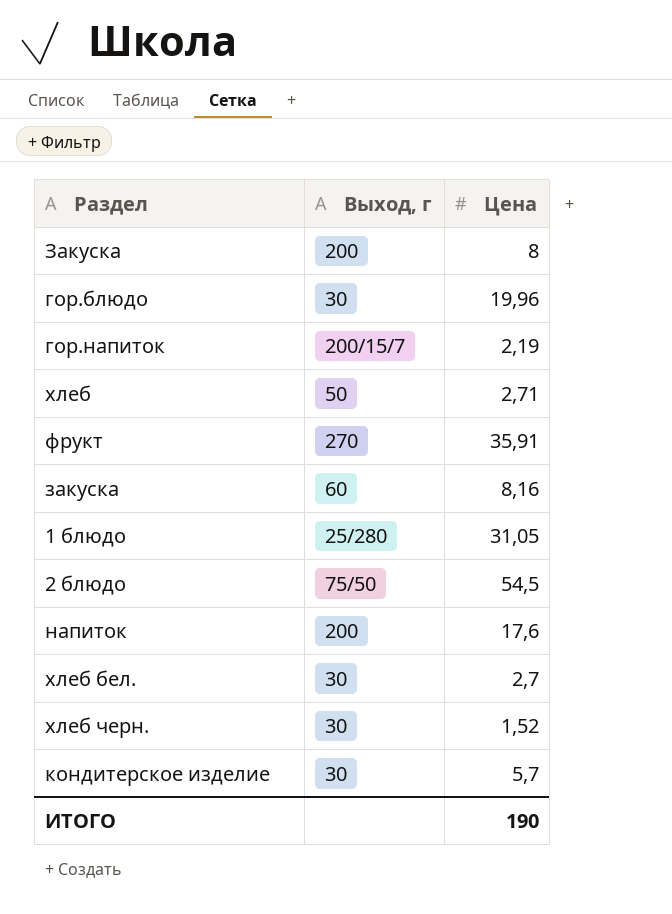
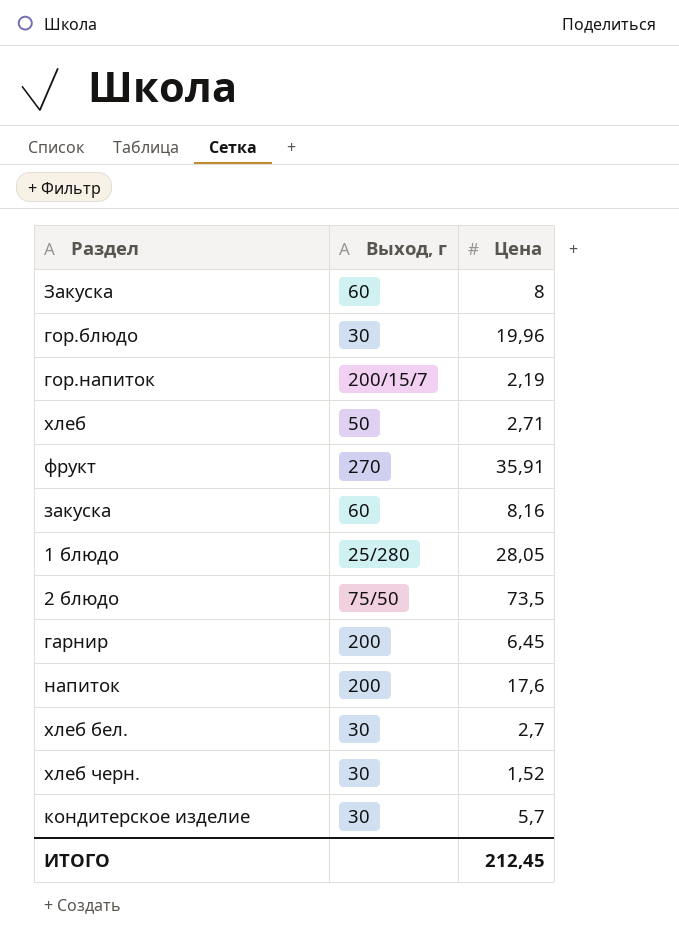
Закуска | Выход, г: 200 -> 60
1 блюдо | Цена: 31,05 -> 28,05
2 блюдо | Цена: 54,5 -> 73,5
row гарнир: none -> 200 | 6,45
ИТОГО | Цена: 190 -> 212,45

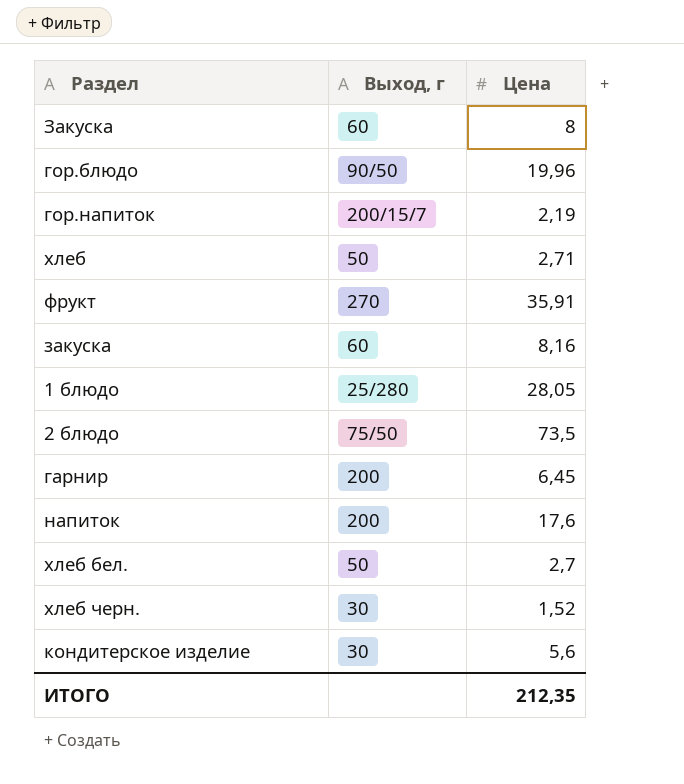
гор.блюдо | Выход, г: 30 -> 90/50
хлеб бел. | Выход, г: 30 -> 50
кондитерское изделие | Цена: 5,7 -> 5,6
ИТОГО | Цена: 212,45 -> 212,35

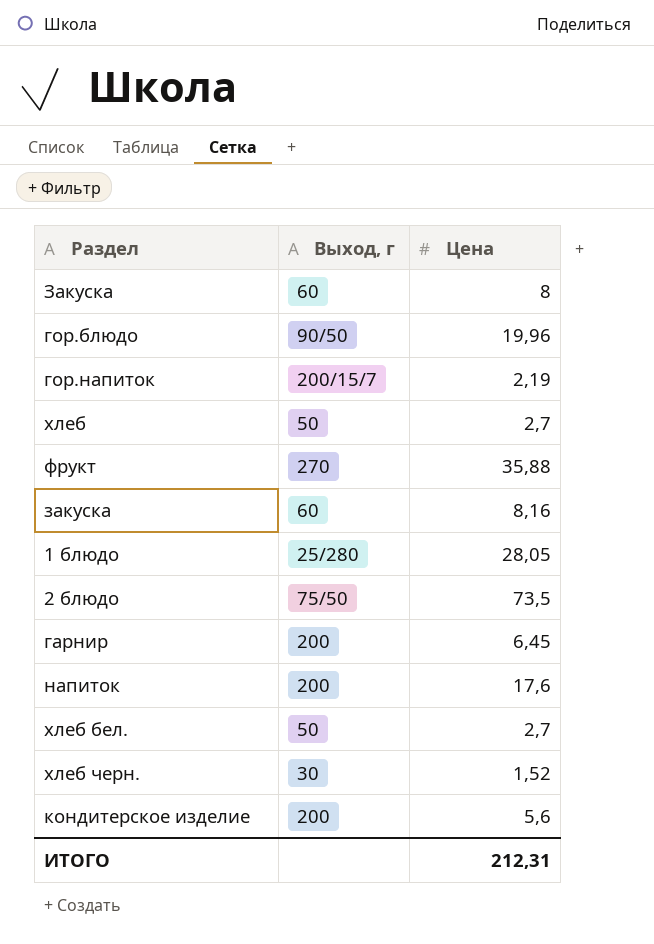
хлеб | Цена: 2,71 -> 2,7
фрукт | Цена: 35,91 -> 35,88
кондитерское изделие | Выход, г: 30 -> 200
ИТОГО | Цена: 212,35 -> 212,31

